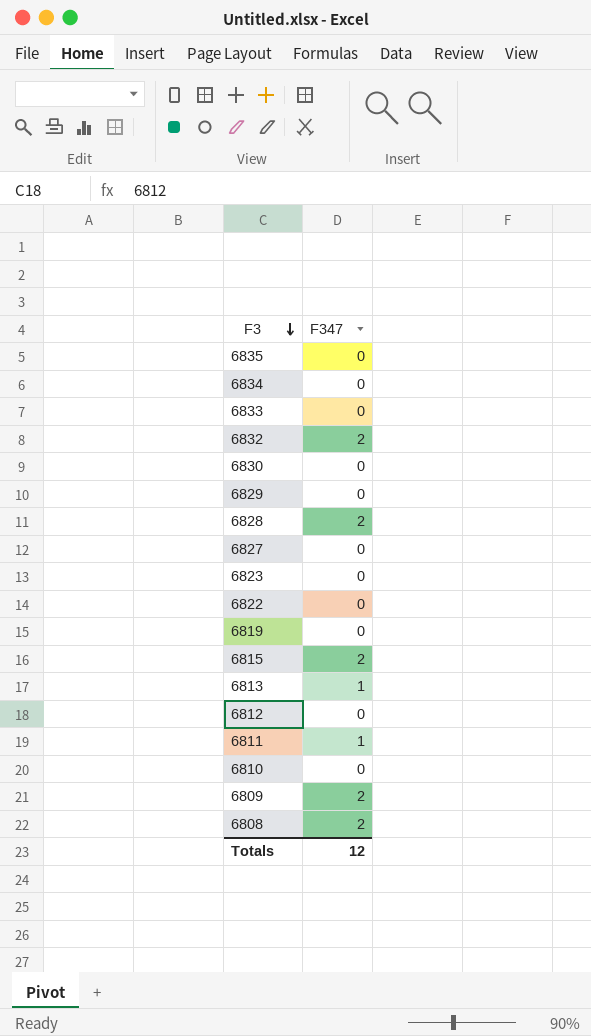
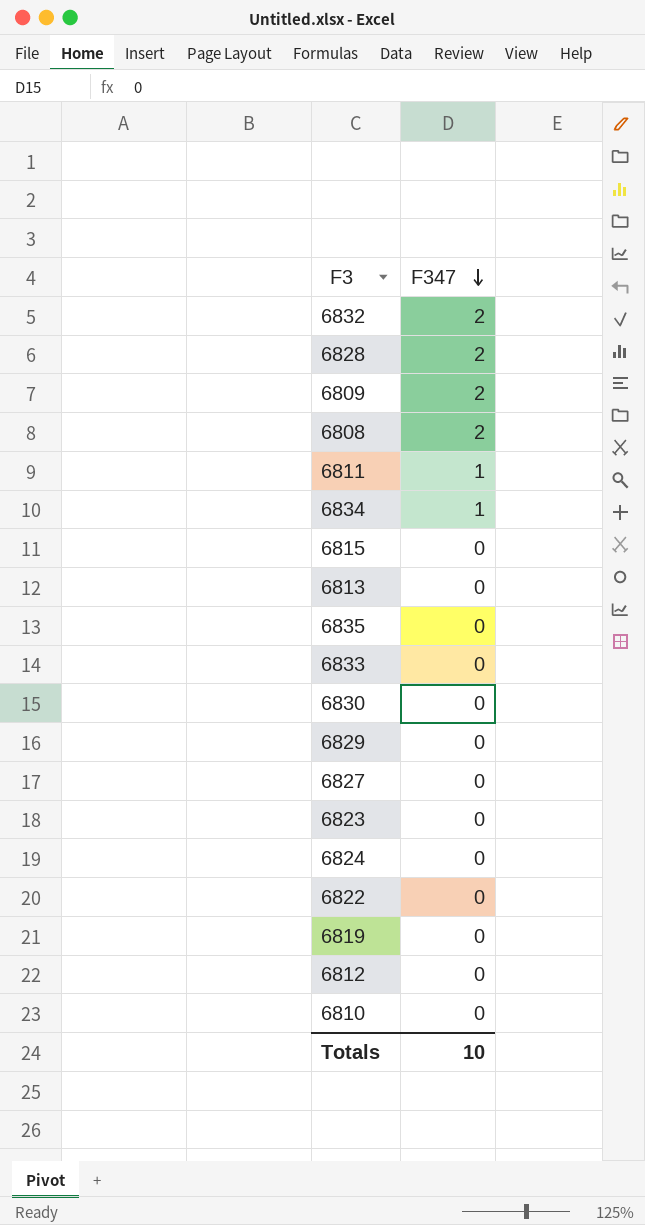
row order: F3 descending -> F347 descending
6834 | F347: 0 -> 1
6815 | F347: 2 -> 0
6813 | F347: 1 -> 0
row 6824: none -> 0
Totals | F347: 12 -> 10

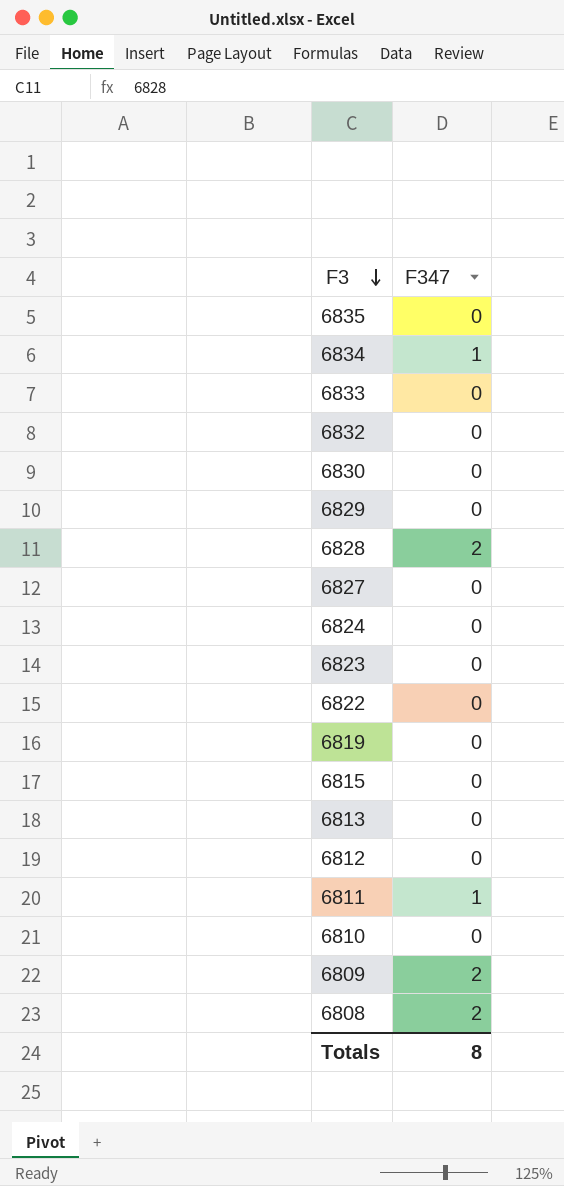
row order: F347 descending -> F3 descending
6832 | F347: 2 -> 0
Totals | F347: 10 -> 8

